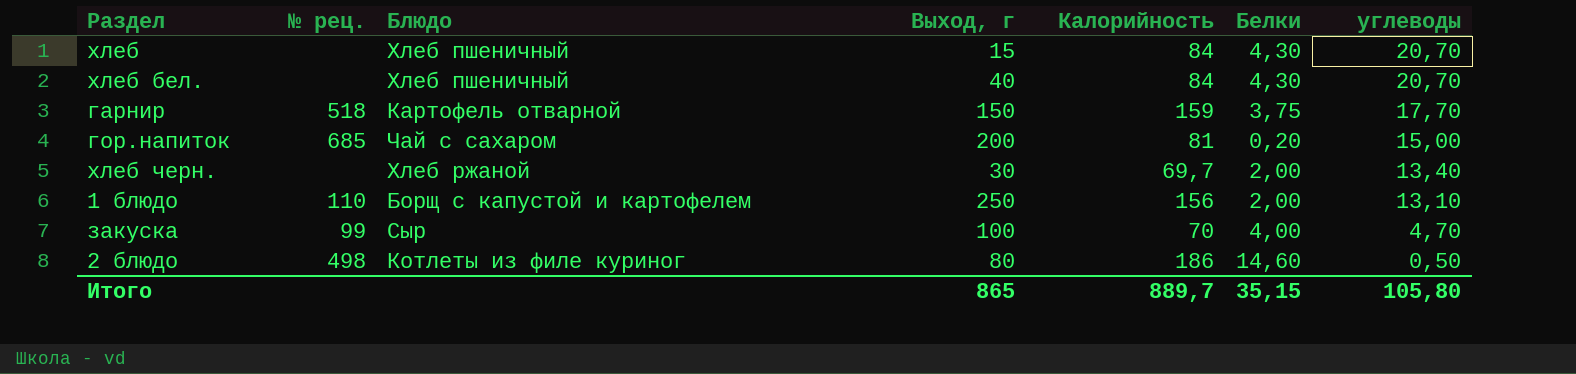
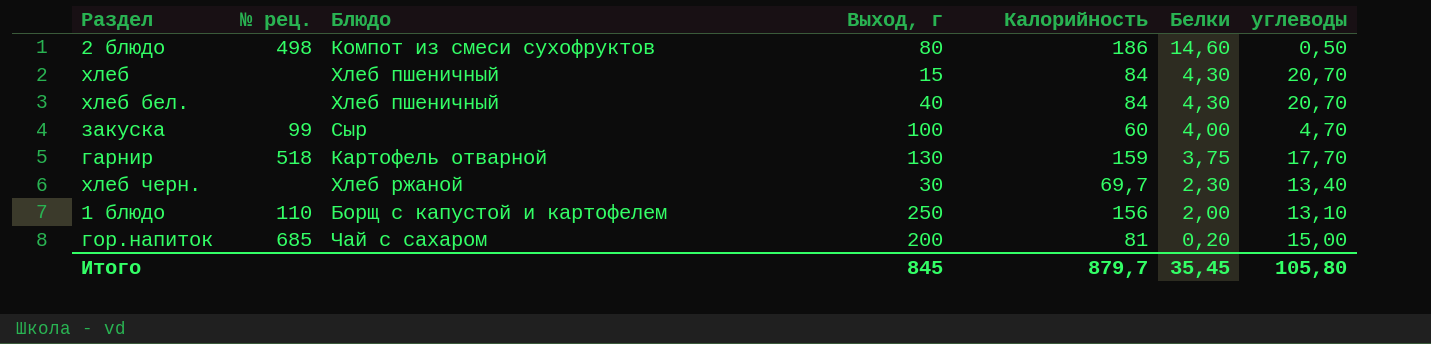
row order: углеводы descending -> Белки descending
2 блюдо | Блюдо: Котлеты из филе куриног -> Компот из смеси сухофруктов
закуска | Калорийность: 70 -> 60
гарнир | Выход, г: 150 -> 130
хлеб черн. | Белки: 2,00 -> 2,30
Итого | Выход, г: 865 -> 845
Итого | Калорийность: 889,7 -> 879,7
Итого | Белки: 35,15 -> 35,45

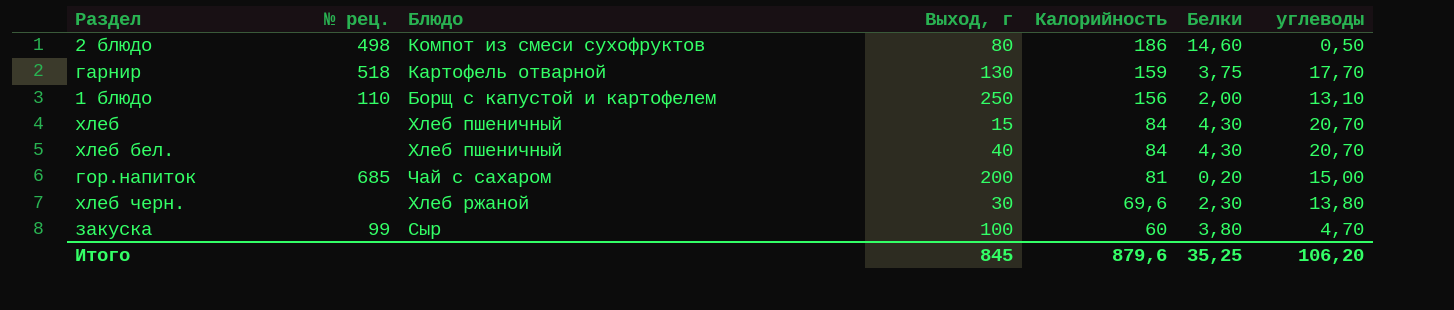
row order: Белки descending -> Калорийность descending
хлеб черн. | Калорийность: 69,7 -> 69,6
хлеб черн. | углеводы: 13,40 -> 13,80
закуска | Белки: 4,00 -> 3,80
Итого | Калорийность: 879,7 -> 879,6
Итого | Белки: 35,45 -> 35,25
Итого | углеводы: 105,80 -> 106,20

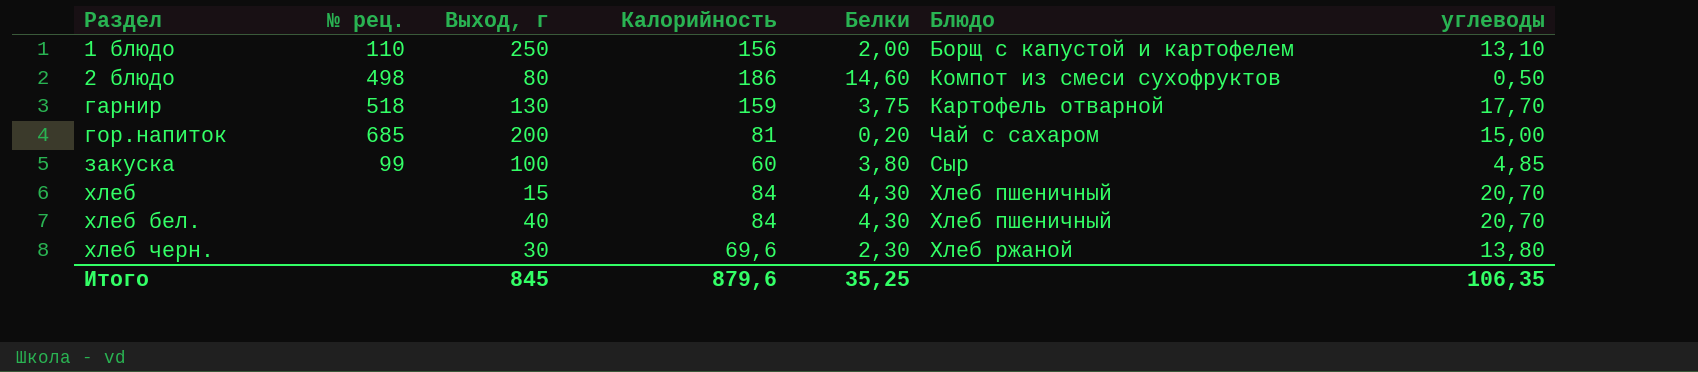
row order: Калорийность descending -> Раздел ascending
column Блюдо | position: 3 -> 6
закуска | углеводы: 4,70 -> 4,85
Итого | углеводы: 106,20 -> 106,35

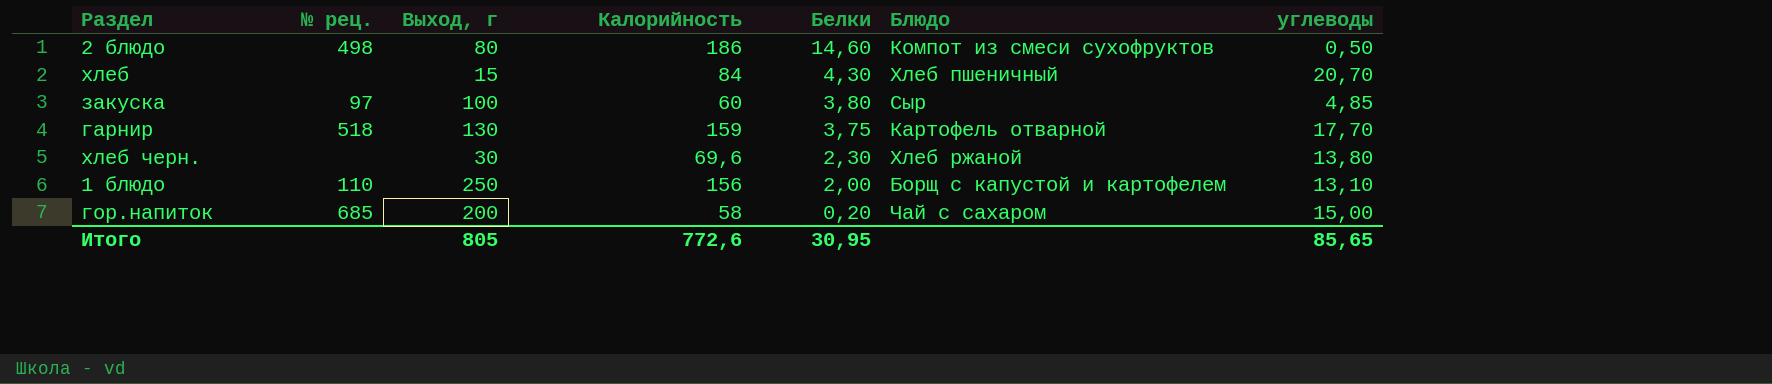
row order: Раздел ascending -> Белки descending
row хлеб бел.: none | 40 | 84 | 4,30 | Хлеб пшеничный | 20,70 -> none
закуска | № рец.: 99 -> 97
гор.напиток | Калорийность: 81 -> 58
Итого | Выход, г: 845 -> 805
Итого | Калорийность: 879,6 -> 772,6
Итого | Белки: 35,25 -> 30,95
Итого | углеводы: 106,35 -> 85,65

